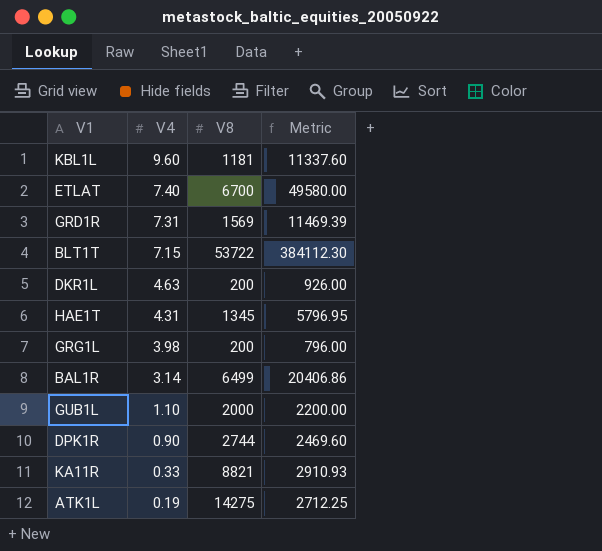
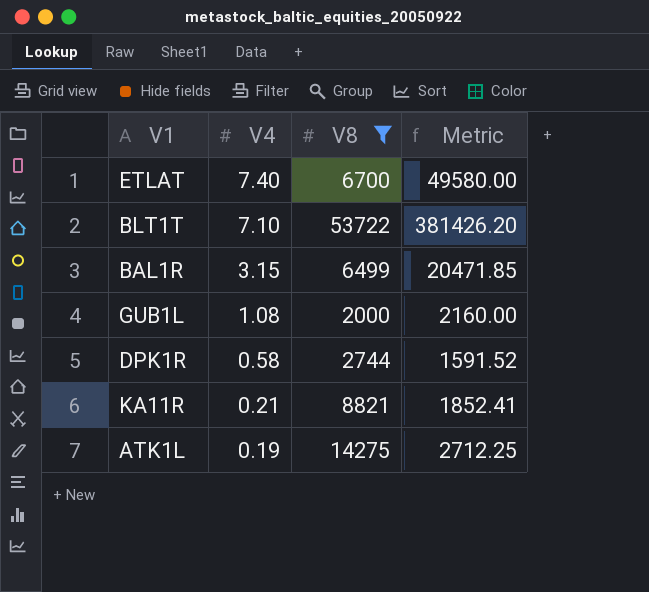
filter: none -> V8 >= 2000
BLT1T | V4: 7.15 -> 7.10
BLT1T | Metric: 384112.30 -> 381426.20
BAL1R | V4: 3.14 -> 3.15
BAL1R | Metric: 20406.86 -> 20471.85
GUB1L | V4: 1.10 -> 1.08
GUB1L | Metric: 2200.00 -> 2160.00
DPK1R | V4: 0.90 -> 0.58
DPK1R | Metric: 2469.60 -> 1591.52
KA11R | V4: 0.33 -> 0.21
KA11R | Metric: 2910.93 -> 1852.41

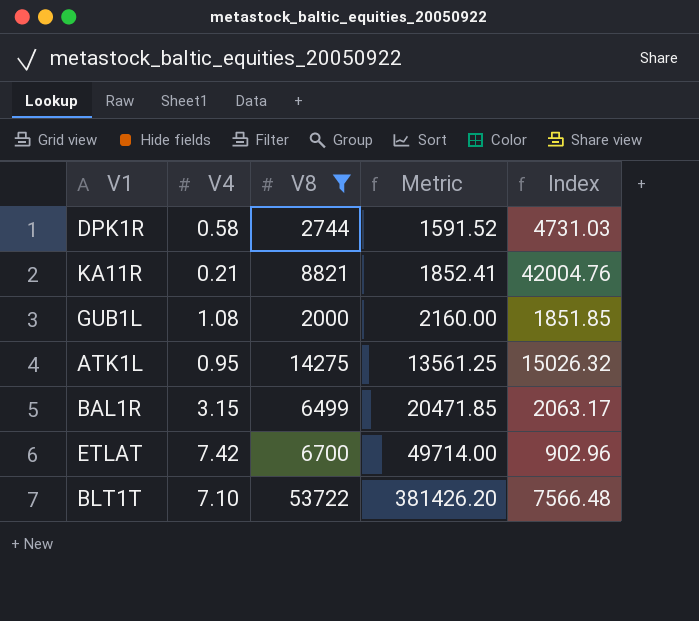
row order: V4 descending -> Metric ascending
column Index | formula: none -> [V8] / [V4]
ATK1L | V4: 0.19 -> 0.95
ATK1L | Metric: 2712.25 -> 13561.25
ETLAT | V4: 7.40 -> 7.42
ETLAT | Metric: 49580.00 -> 49714.00

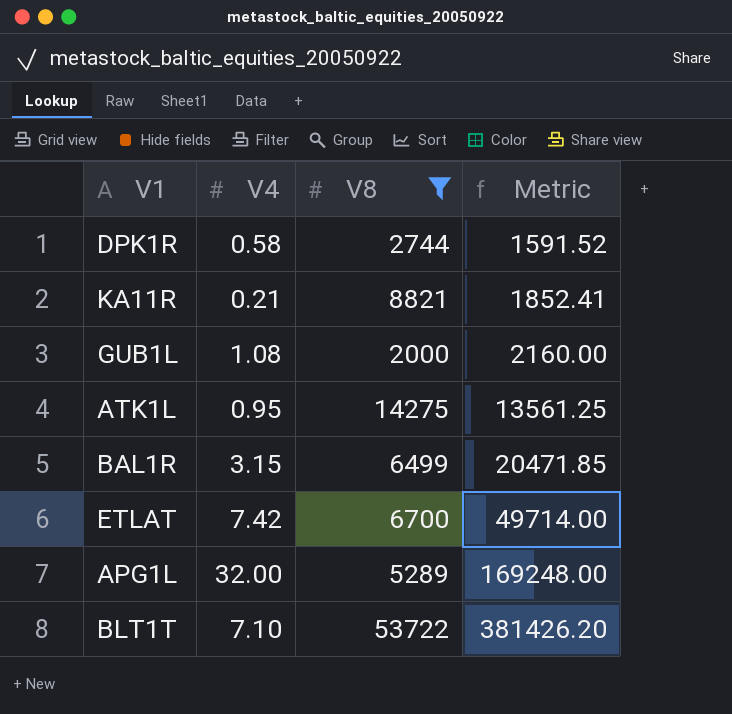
column Index | formula: [V8] / [V4] -> none
row APG1L: none -> 32.00 | 5289 | 169248.00

